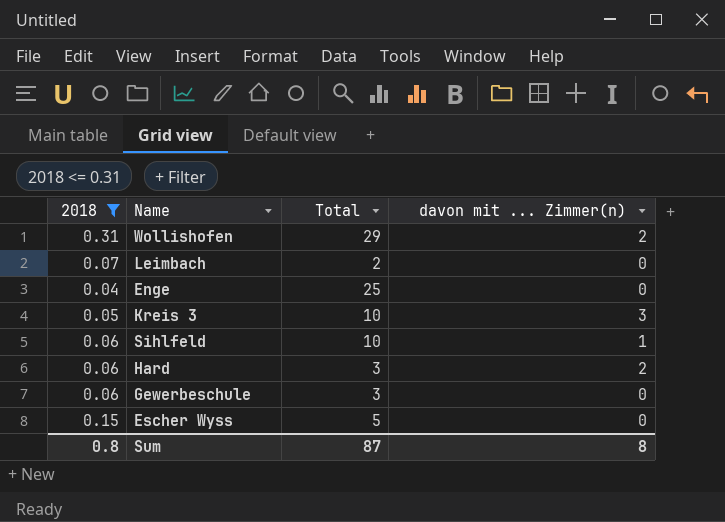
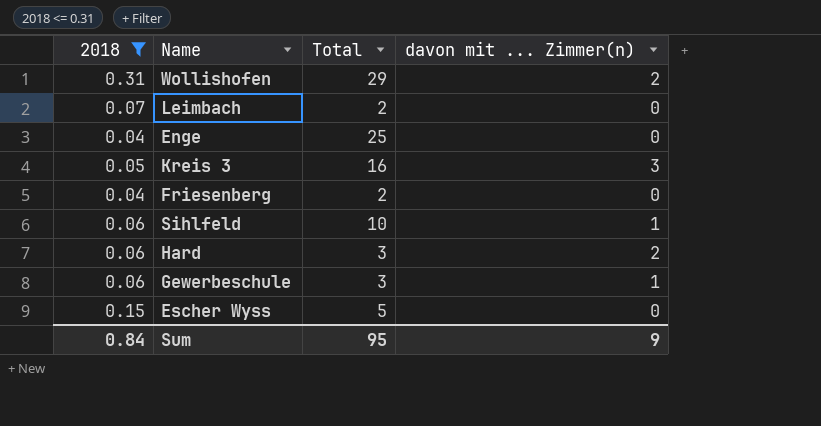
Kreis 3 | Total: 10 -> 16
row Friesenberg: none -> 0.04 | 2 | 0
Gewerbeschule | davon mit ... Zimmer(n): 0 -> 1
Sum | 2018: 0.8 -> 0.84
Sum | Total: 87 -> 95
Sum | davon mit ... Zimmer(n): 8 -> 9

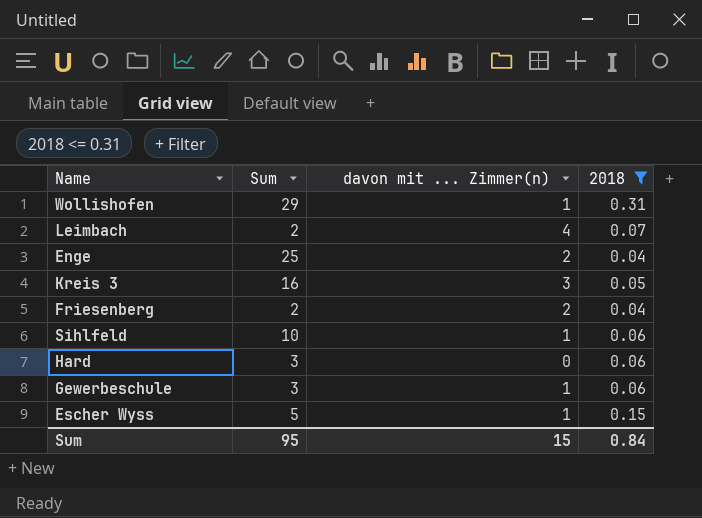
column name: Total -> Sum
column 2018 | position: 1 -> 4
Wollishofen | davon mit ... Zimmer(n): 2 -> 1
Leimbach | davon mit ... Zimmer(n): 0 -> 4
Enge | davon mit ... Zimmer(n): 0 -> 2
Friesenberg | davon mit ... Zimmer(n): 0 -> 2
Hard | davon mit ... Zimmer(n): 2 -> 0
Escher Wyss | davon mit ... Zimmer(n): 0 -> 1
Sum | davon mit ... Zimmer(n): 9 -> 15

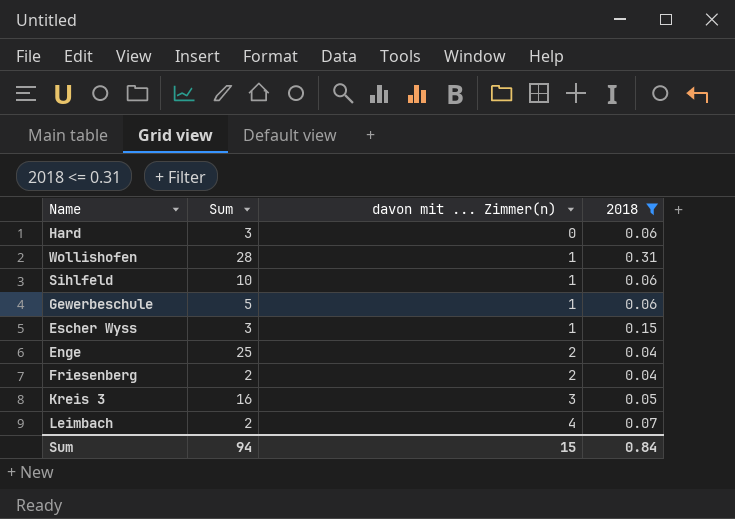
row order: none -> davon mit ... Zimmer(n) ascending
Wollishofen | Sum: 29 -> 28
Gewerbeschule | Sum: 3 -> 5
Escher Wyss | Sum: 5 -> 3
Sum | Sum: 95 -> 94

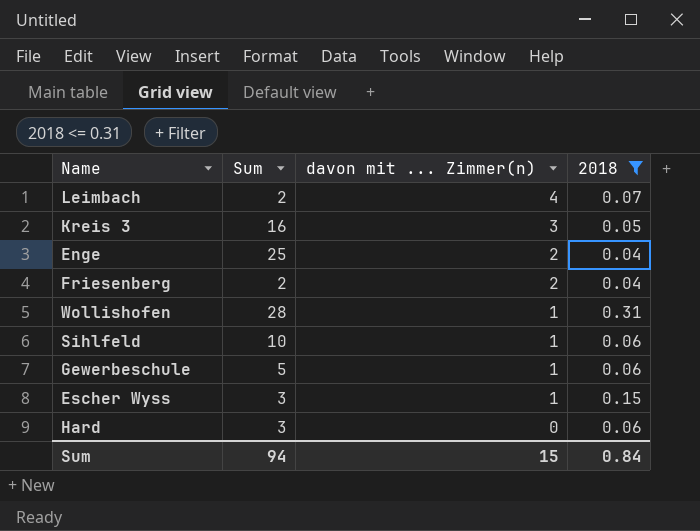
row order: davon mit ... Zimmer(n) ascending -> davon mit ... Zimmer(n) descending

